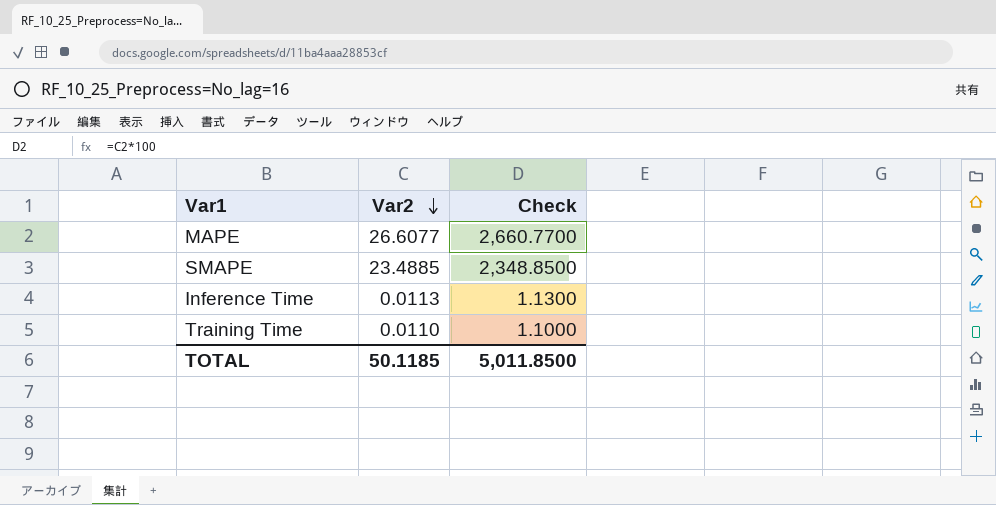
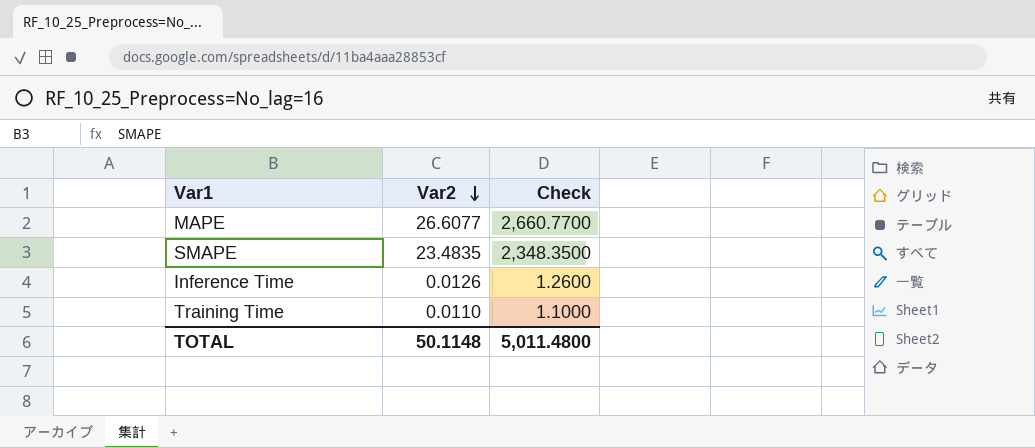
SMAPE | Var2: 23.4885 -> 23.4835
SMAPE | Check: 2,348.8500 -> 2,348.3500
Inference Time | Var2: 0.0113 -> 0.0126
Inference Time | Check: 1.1300 -> 1.2600
TOTAL | Var2: 50.1185 -> 50.1148
TOTAL | Check: 5,011.8500 -> 5,011.4800

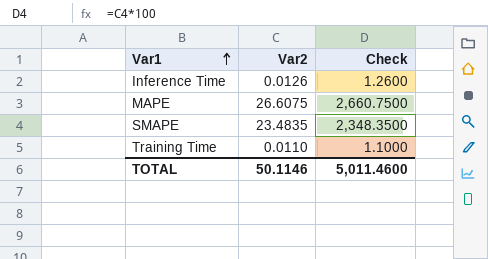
row order: Var2 descending -> Var1 ascending
MAPE | Var2: 26.6077 -> 26.6075
MAPE | Check: 2,660.7700 -> 2,660.7500
TOTAL | Var2: 50.1148 -> 50.1146
TOTAL | Check: 5,011.4800 -> 5,011.4600

